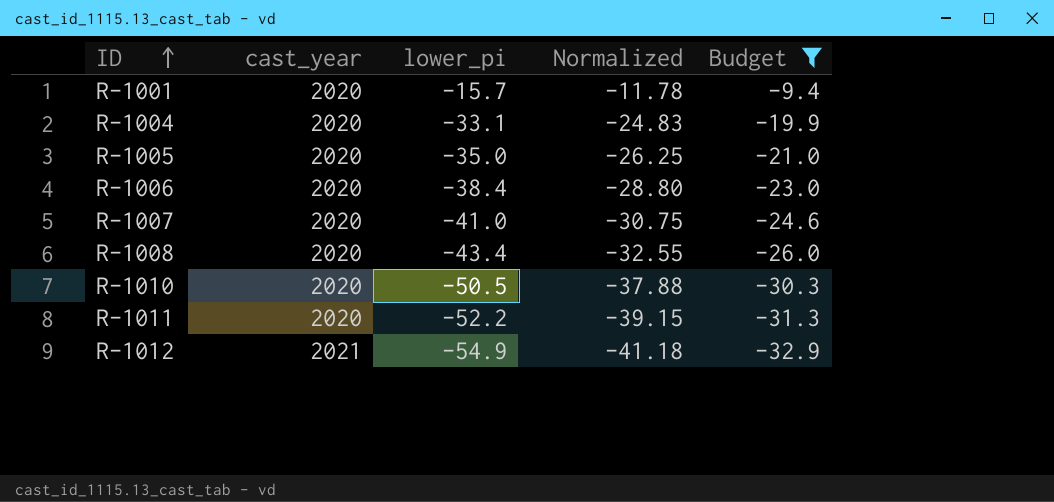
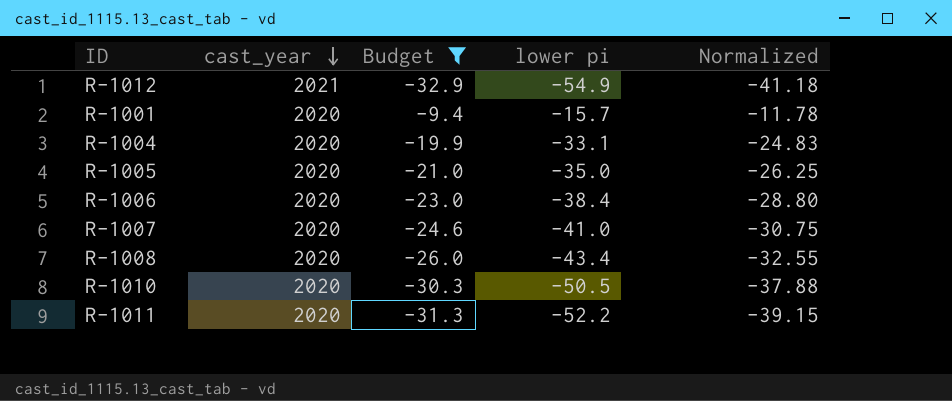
row order: ID ascending -> cast_year descending
column Budget | position: 5 -> 3
column name: lower_pi -> lower pi

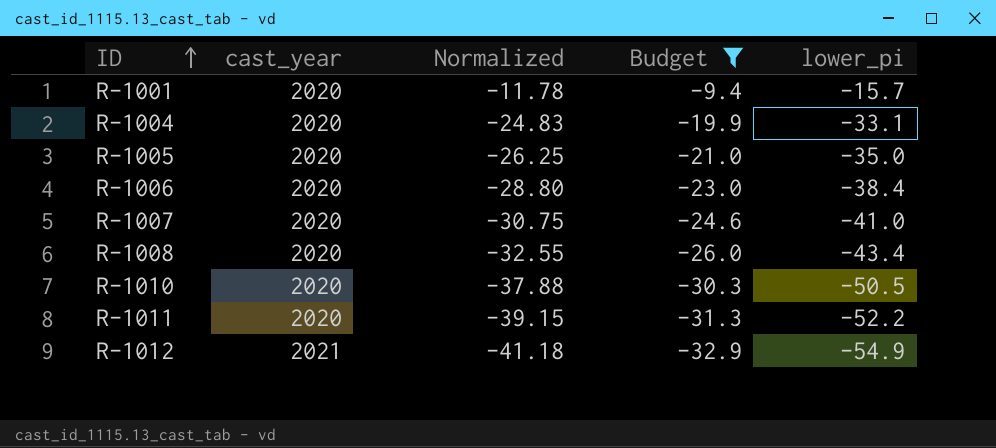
row order: cast_year descending -> ID ascending
column Normalized | position: 5 -> 3
column name: lower pi -> lower_pi

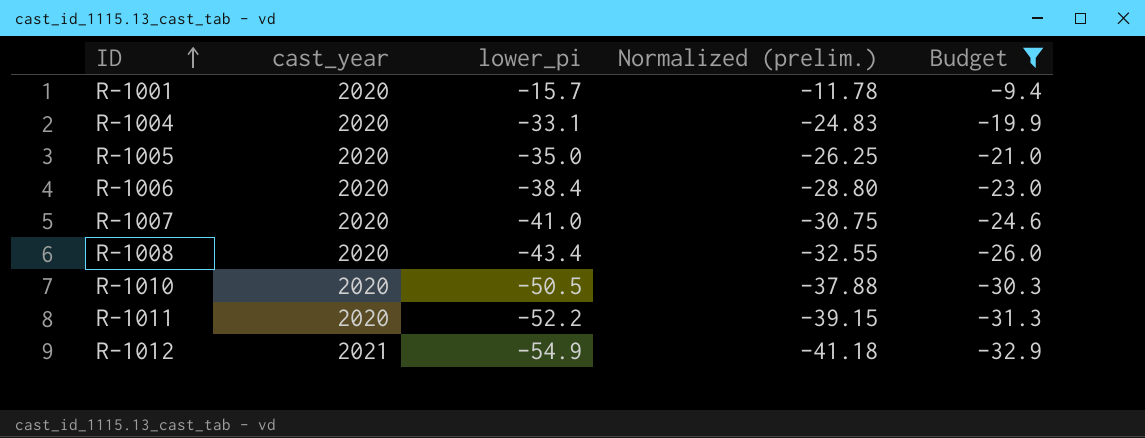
column lower_pi | position: 5 -> 3
column name: Normalized -> Normalized (prelim.)

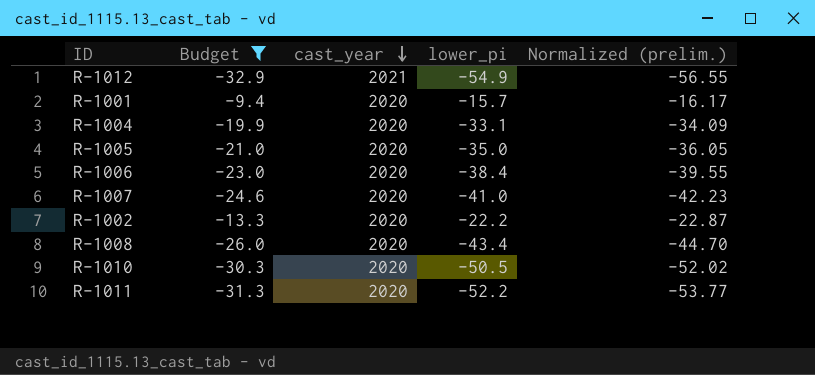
row order: ID ascending -> cast_year descending
column Budget | position: 5 -> 2
column Normalized (prelim.) | formula: [lower_pi] * 0.75 -> [lower_pi] * 1.03
row R-1002: none -> -13.3 | 2020 | -22.2 | -22.87

